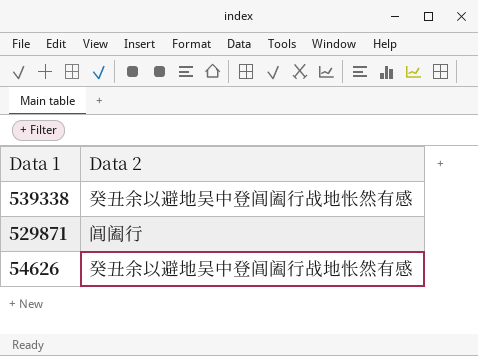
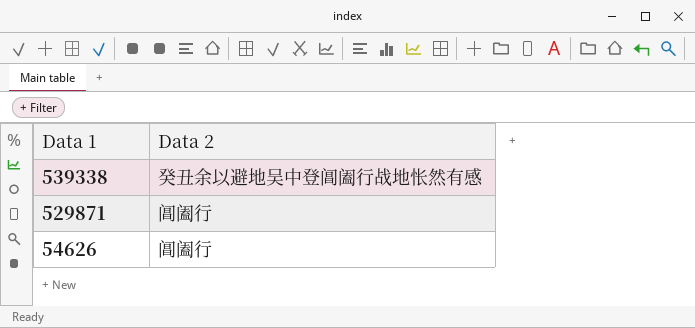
54626 | Data 2: 癸丑余以避地吴中登阊阖行战地怅然有感 -> 阊阖行

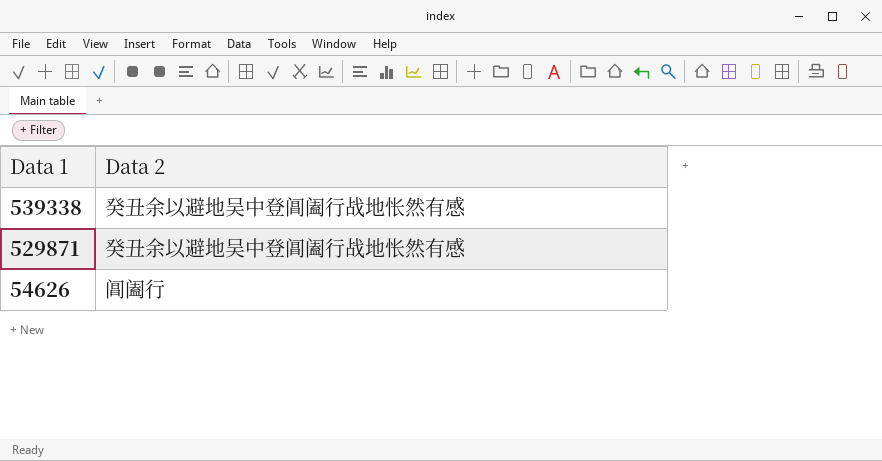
529871 | Data 2: 阊阖行 -> 癸丑余以避地吴中登阊阖行战地怅然有感

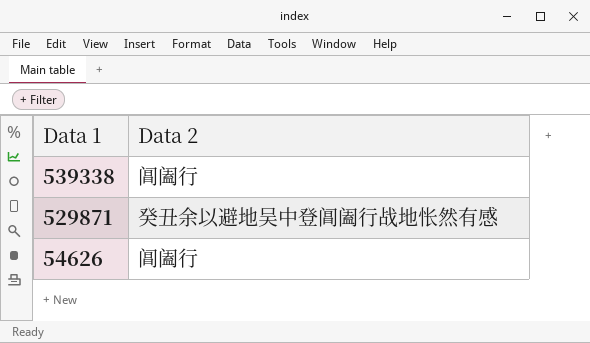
539338 | Data 2: 癸丑余以避地吴中登阊阖行战地怅然有感 -> 阊阖行

